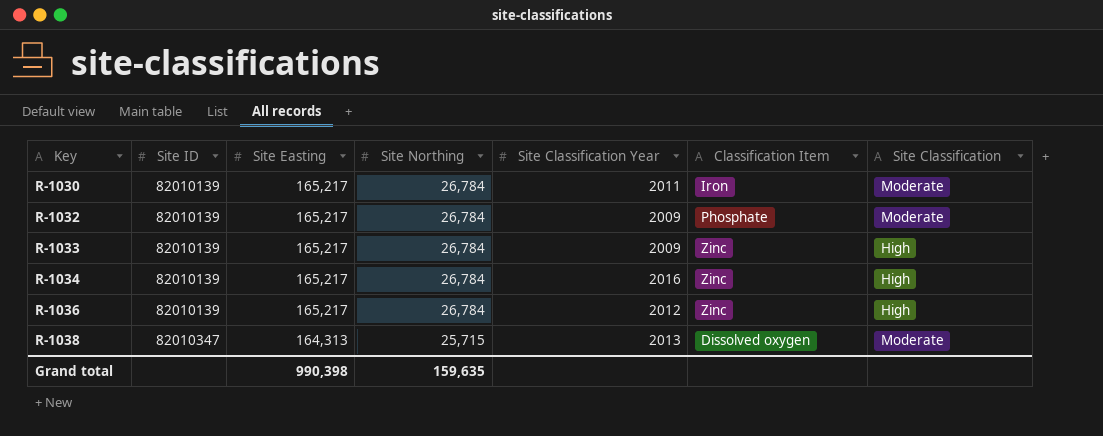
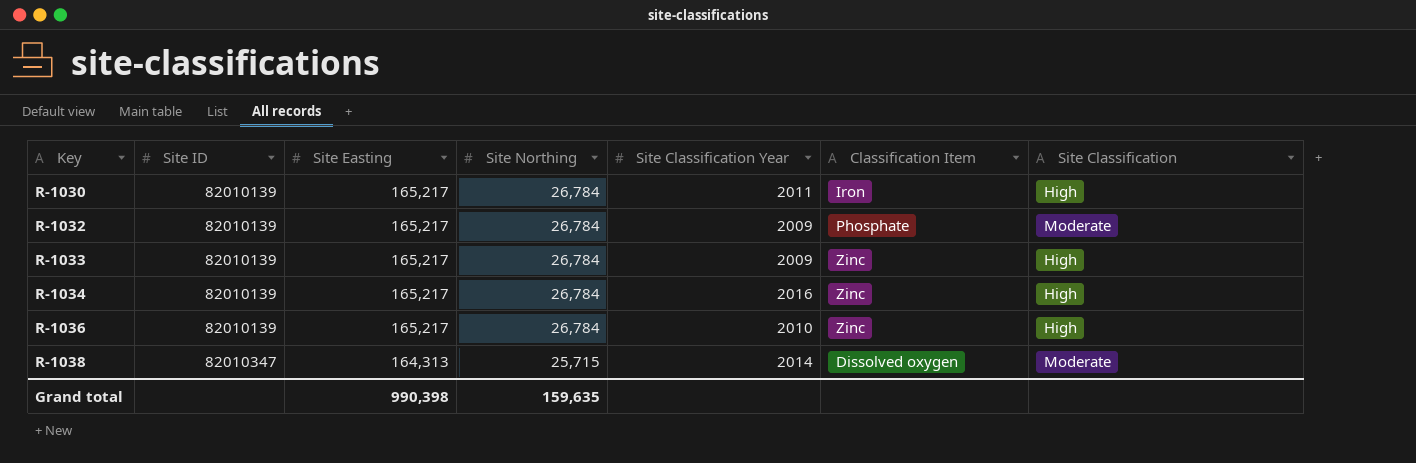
R-1030 | Site Classification: Moderate -> High
R-1036 | Site Classification Year: 2012 -> 2010
R-1038 | Site Classification Year: 2013 -> 2014

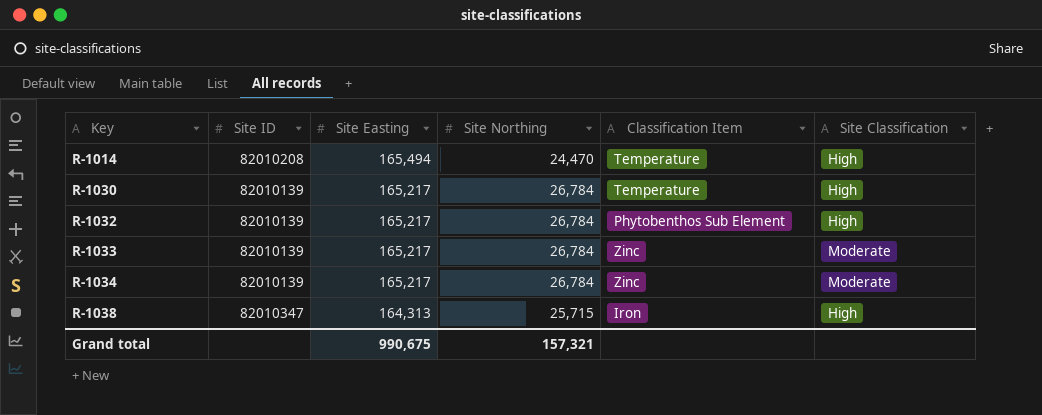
column Site Classification Year | position: 5 -> none
row R-1036: 82010139 | 165,217 | 26,784 | 2010 | Zinc | High -> none
row R-1014: none -> 82010208 | 165,494 | 24,470 | Temperature | High
R-1030 | Classification Item: Iron -> Temperature
R-1032 | Classification Item: Phosphate -> Phytobenthos Sub Element
R-1032 | Site Classification: Moderate -> High
R-1033 | Site Classification: High -> Moderate
R-1034 | Site Classification: High -> Moderate
R-1038 | Classification Item: Dissolved oxygen -> Iron
R-1038 | Site Classification: Moderate -> High
Grand total | Site Easting: 990,398 -> 990,675
Grand total | Site Northing: 159,635 -> 157,321

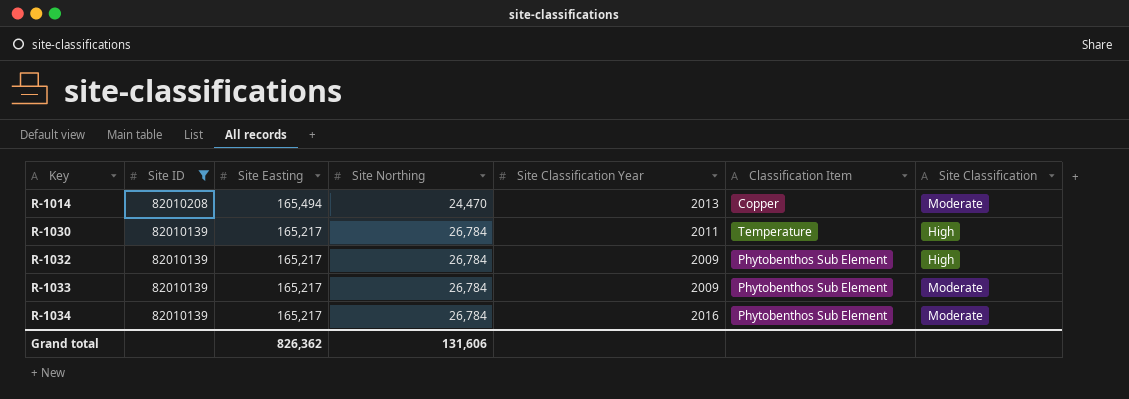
filter: none -> Site ID != 82010347
column Site Classification Year | position: none -> 5
R-1014 | Classification Item: Temperature -> Copper
R-1014 | Site Classification: High -> Moderate
R-1033 | Classification Item: Zinc -> Phytobenthos Sub Element
R-1034 | Classification Item: Zinc -> Phytobenthos Sub Element
Grand total | Site Easting: 990,675 -> 826,362
Grand total | Site Northing: 157,321 -> 131,606

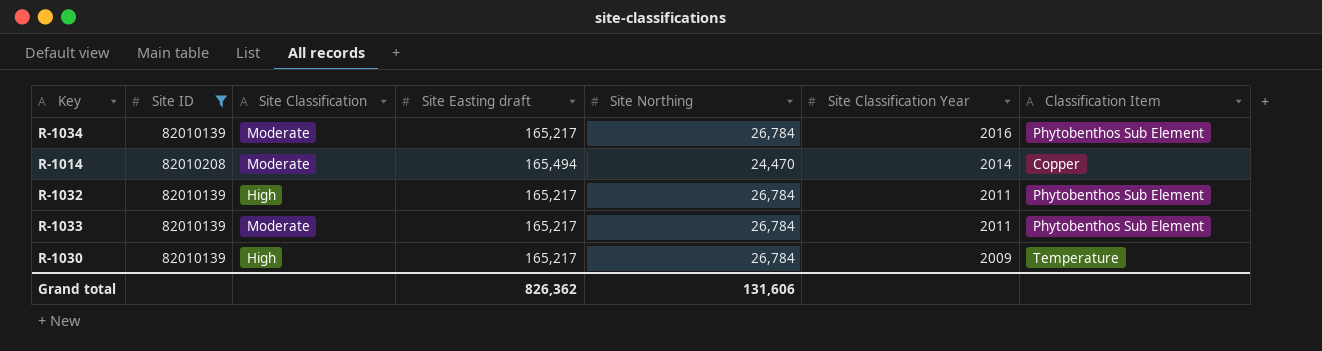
row order: Key ascending -> Site Classification Year descending
column Site Classification | position: 7 -> 3
column name: Site Easting -> Site Easting draft
R-1014 | Site Classification Year: 2013 -> 2014
R-1032 | Site Classification Year: 2009 -> 2011
R-1033 | Site Classification Year: 2009 -> 2011
R-1030 | Site Classification Year: 2011 -> 2009

